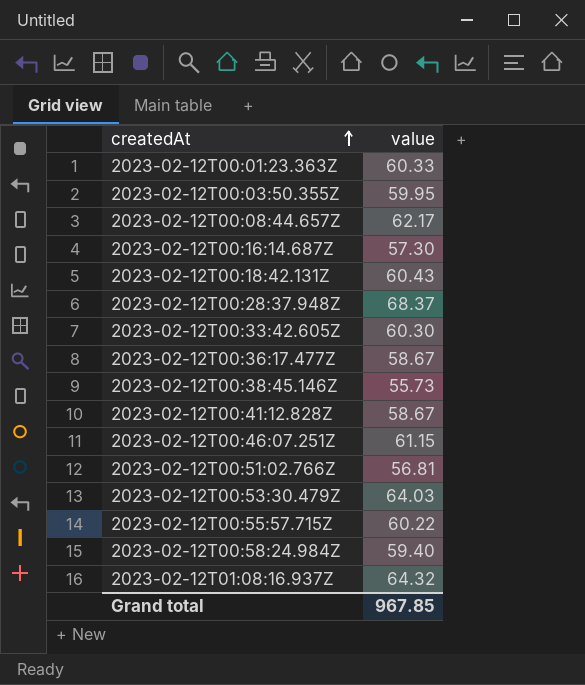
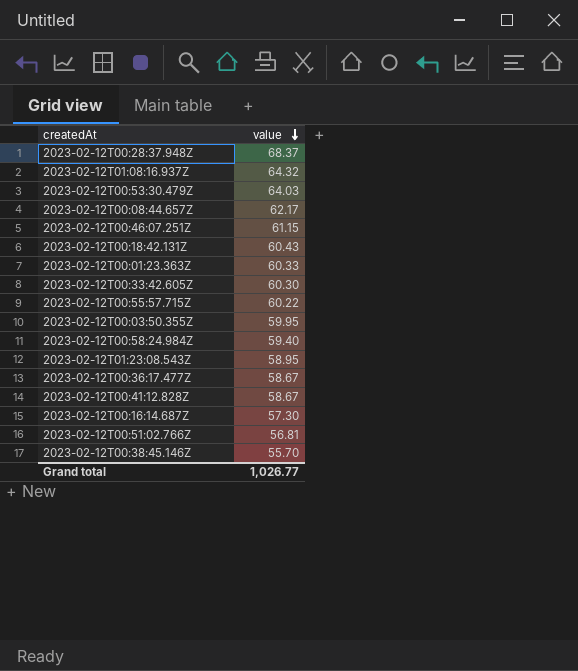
row order: createdAt ascending -> value descending
row 2023-02-12T01:23:08.543Z: none -> 58.95
2023-02-12T00:38:45.146Z | value: 55.73 -> 55.70
Grand total | value: 967.85 -> 1,026.77

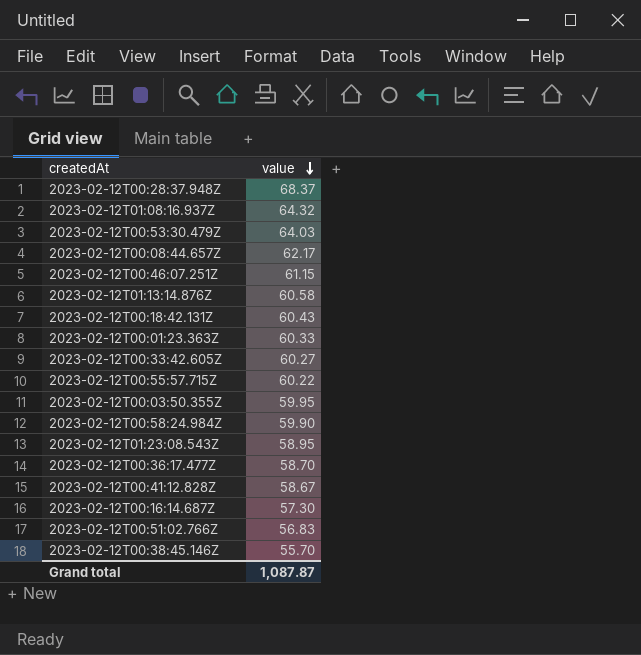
row 2023-02-12T01:13:14.876Z: none -> 60.58
2023-02-12T00:33:42.605Z | value: 60.30 -> 60.27
2023-02-12T00:58:24.984Z | value: 59.40 -> 59.90
2023-02-12T00:36:17.477Z | value: 58.67 -> 58.70
2023-02-12T00:51:02.766Z | value: 56.81 -> 56.83
Grand total | value: 1,026.77 -> 1,087.87

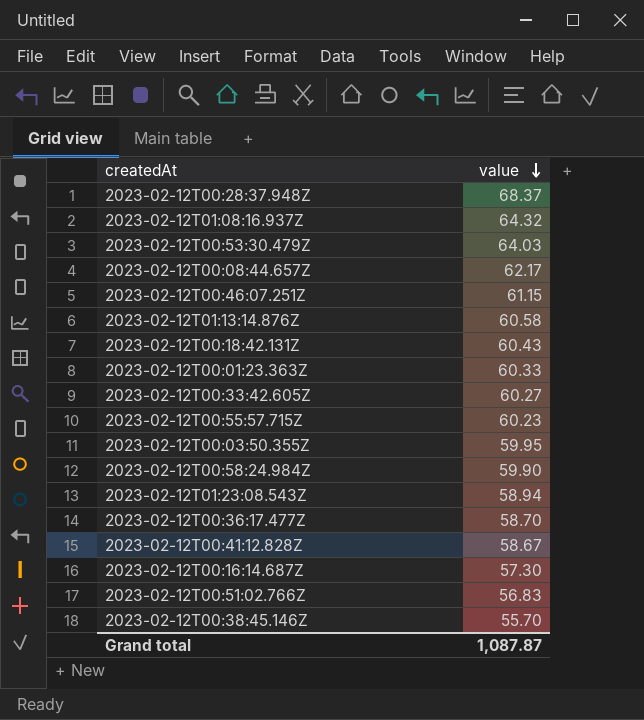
2023-02-12T00:55:57.715Z | value: 60.22 -> 60.23
2023-02-12T01:23:08.543Z | value: 58.95 -> 58.94

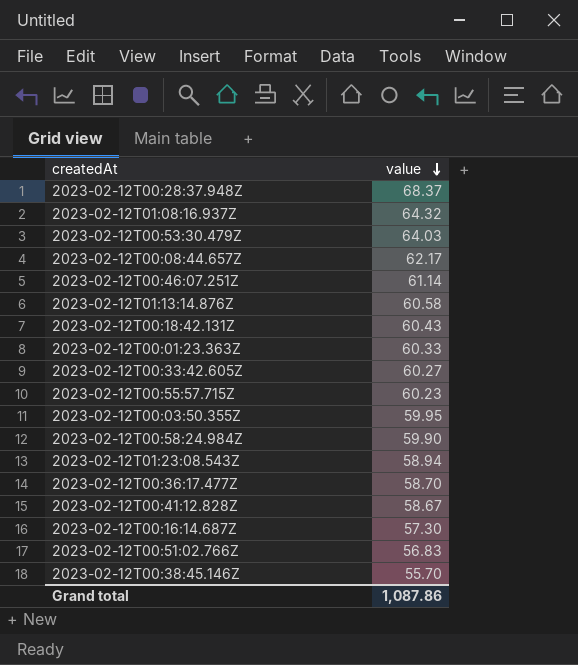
2023-02-12T00:46:07.251Z | value: 61.15 -> 61.14
Grand total | value: 1,087.87 -> 1,087.86

